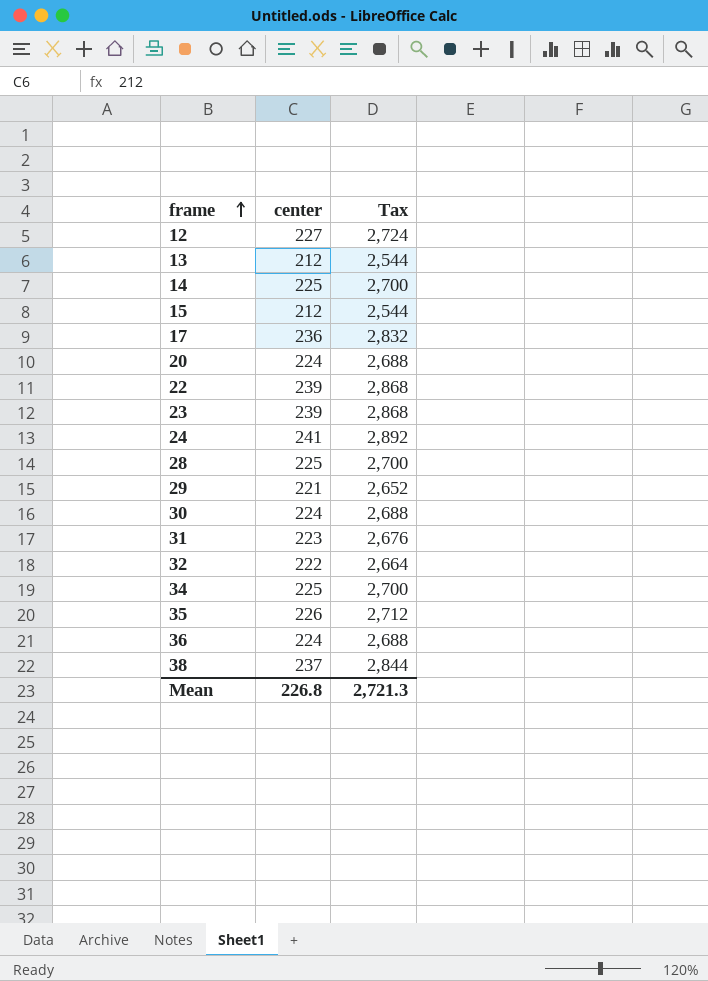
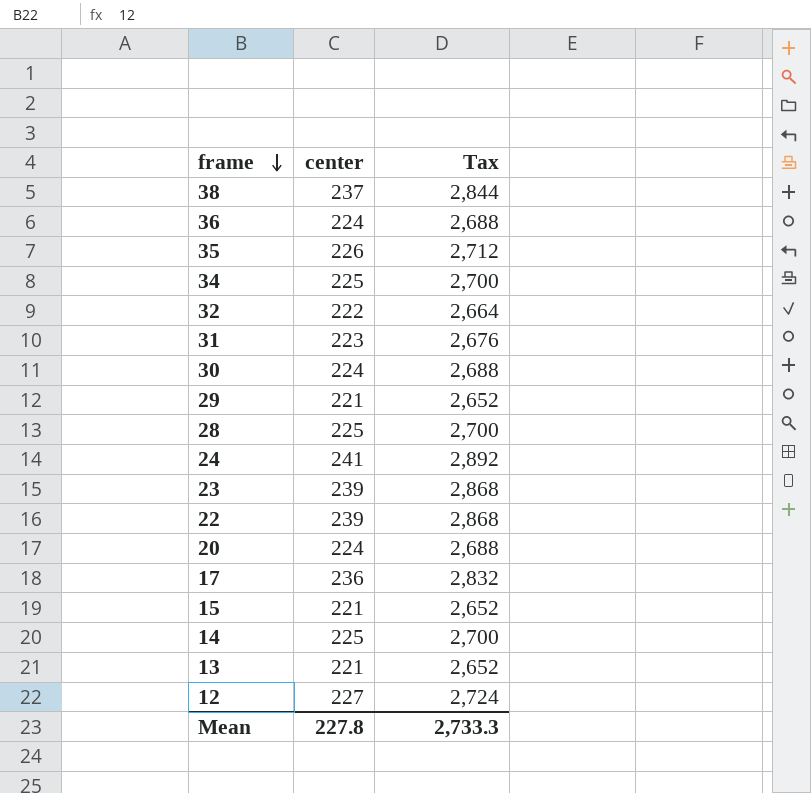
row order: frame ascending -> frame descending
15 | center: 212 -> 221
15 | Tax: 2,544 -> 2,652
13 | center: 212 -> 221
13 | Tax: 2,544 -> 2,652
Mean | center: 226.8 -> 227.8
Mean | Tax: 2,721.3 -> 2,733.3

